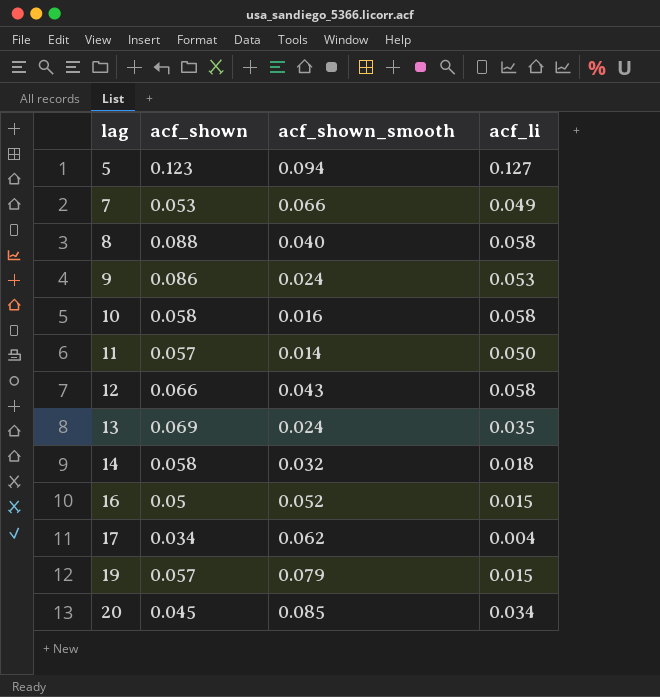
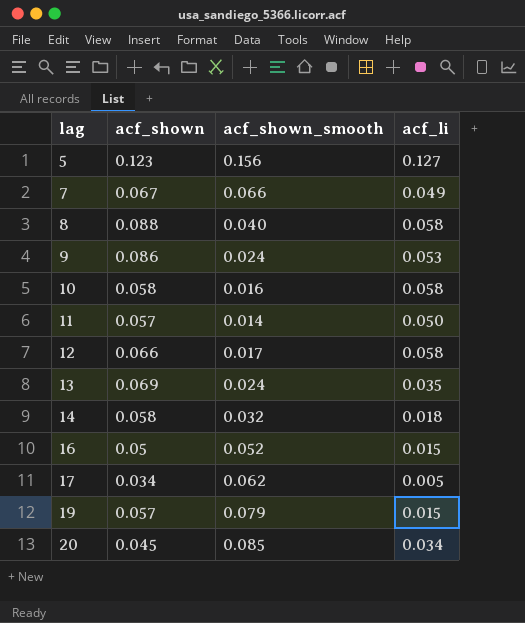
5 | acf_shown_smooth: 0.094 -> 0.156
7 | acf_shown: 0.053 -> 0.067
12 | acf_shown_smooth: 0.043 -> 0.017
17 | acf_li: 0.004 -> 0.005

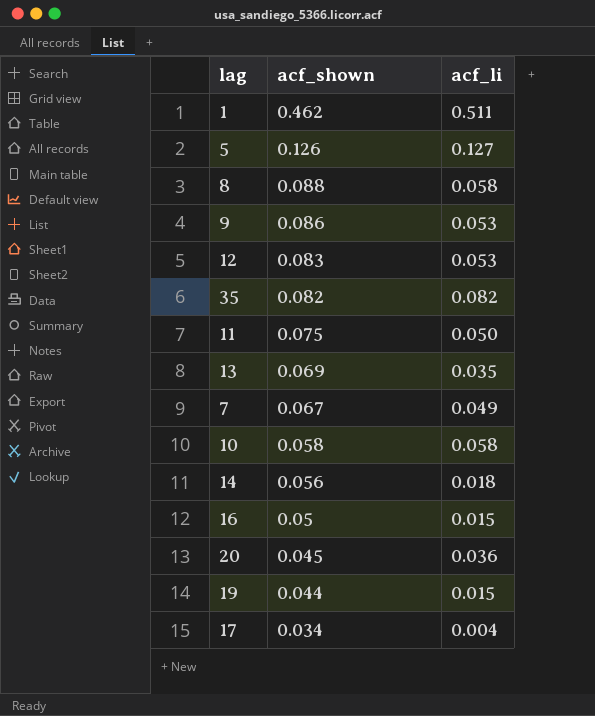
row order: lag ascending -> acf_shown descending
column acf_shown_smooth | position: 3 -> none
row 1: none -> 0.462 | 0.511
5 | acf_shown: 0.123 -> 0.126
12 | acf_shown: 0.066 -> 0.083
12 | acf_li: 0.058 -> 0.053
row 35: none -> 0.082 | 0.082
11 | acf_shown: 0.057 -> 0.075
14 | acf_shown: 0.058 -> 0.056
20 | acf_li: 0.034 -> 0.036
19 | acf_shown: 0.057 -> 0.044
17 | acf_li: 0.005 -> 0.004

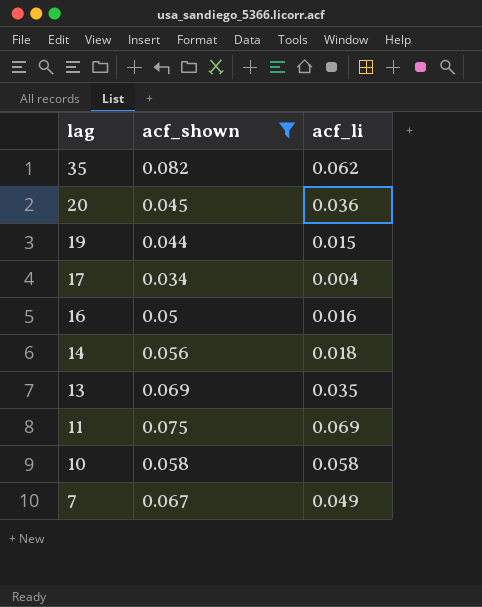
filter: none -> acf_shown <= 0.082
row order: acf_shown descending -> lag descending
35 | acf_li: 0.082 -> 0.062
16 | acf_li: 0.015 -> 0.016
11 | acf_li: 0.050 -> 0.069

